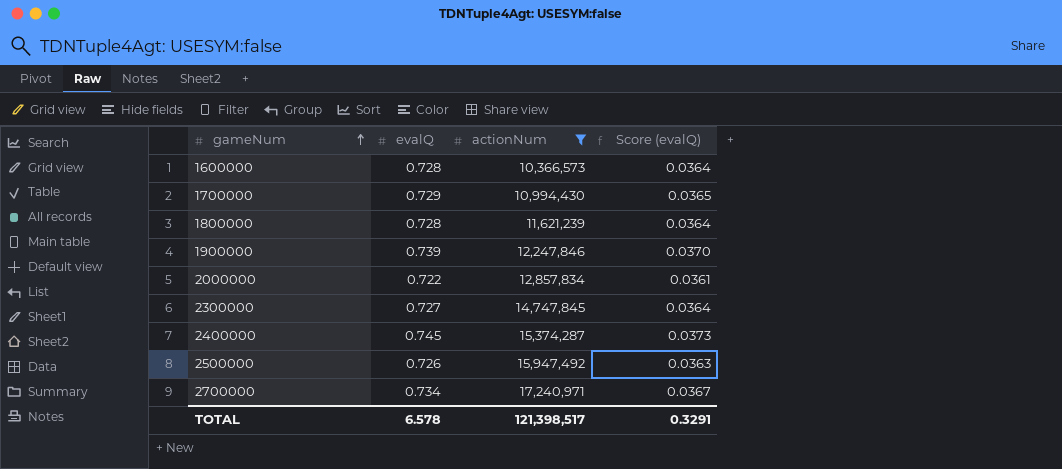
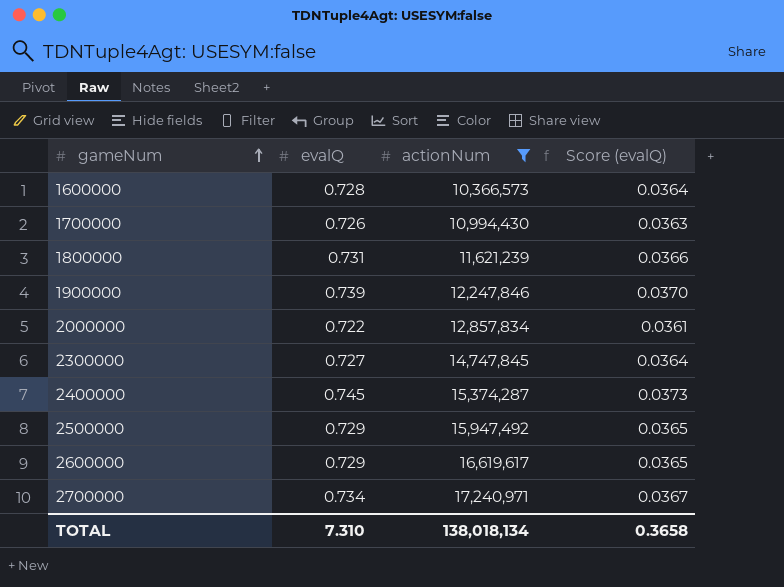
1700000 | evalQ: 0.729 -> 0.726
1700000 | Score (evalQ): 0.0365 -> 0.0363
1800000 | evalQ: 0.728 -> 0.731
1800000 | Score (evalQ): 0.0364 -> 0.0366
2500000 | evalQ: 0.726 -> 0.729
2500000 | Score (evalQ): 0.0363 -> 0.0365
row 2600000: none -> 0.729 | 16,619,617 | 0.0365
TOTAL | evalQ: 6.578 -> 7.310
TOTAL | actionNum: 121,398,517 -> 138,018,134
TOTAL | Score (evalQ): 0.3291 -> 0.3658

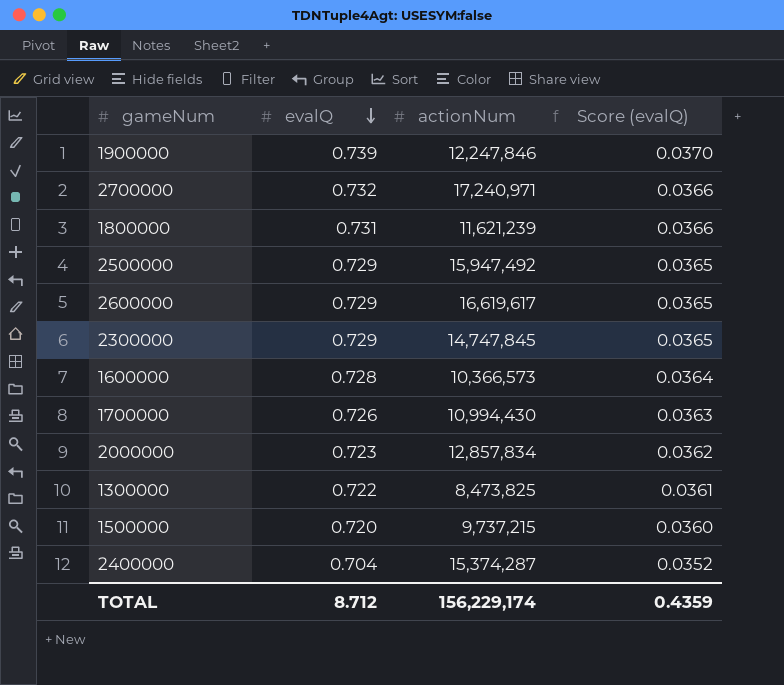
filter: actionNum >= 10,366,573 -> none
row order: gameNum ascending -> evalQ descending
2700000 | evalQ: 0.734 -> 0.732
2700000 | Score (evalQ): 0.0367 -> 0.0366
2300000 | evalQ: 0.727 -> 0.729
2300000 | Score (evalQ): 0.0364 -> 0.0365
2000000 | evalQ: 0.722 -> 0.723
2000000 | Score (evalQ): 0.0361 -> 0.0362
2400000 | evalQ: 0.745 -> 0.704
2400000 | Score (evalQ): 0.0373 -> 0.0352
TOTAL | evalQ: 7.310 -> 8.712
TOTAL | actionNum: 138,018,134 -> 156,229,174
TOTAL | Score (evalQ): 0.3658 -> 0.4359

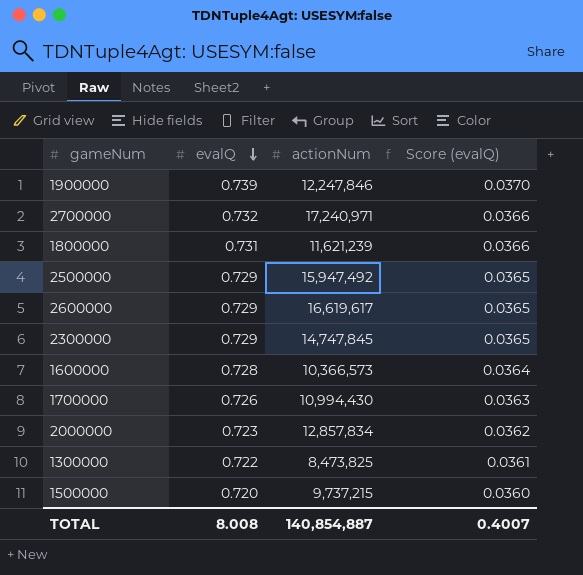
row 2400000: 0.704 | 15,374,287 | 0.0352 -> none
TOTAL | evalQ: 8.712 -> 8.008
TOTAL | actionNum: 156,229,174 -> 140,854,887
TOTAL | Score (evalQ): 0.4359 -> 0.4007

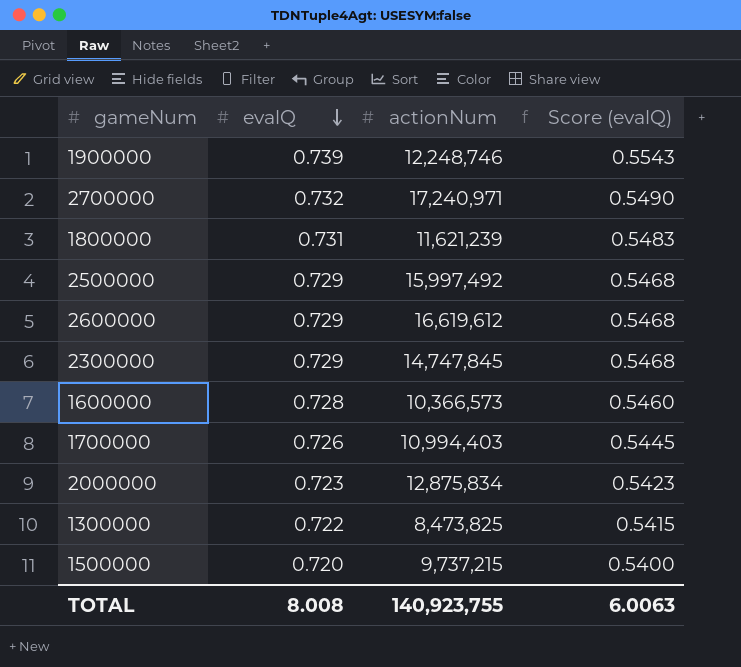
column Score (evalQ) | formula: [evalQ] * 0.05 -> [evalQ] * 0.75
1900000 | actionNum: 12,247,846 -> 12,248,746
2500000 | actionNum: 15,947,492 -> 15,997,492
2600000 | actionNum: 16,619,617 -> 16,619,612
1700000 | actionNum: 10,994,430 -> 10,994,403
2000000 | actionNum: 12,857,834 -> 12,875,834
TOTAL | actionNum: 140,854,887 -> 140,923,755
TOTAL | Score (evalQ): 0.4007 -> 6.0063

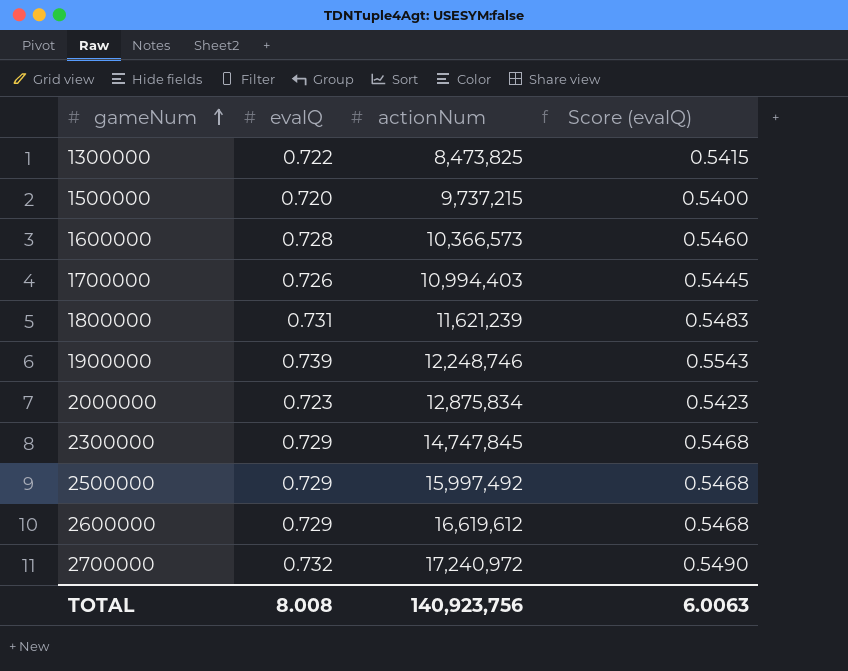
row order: evalQ descending -> gameNum ascending
2700000 | actionNum: 17,240,971 -> 17,240,972
TOTAL | actionNum: 140,923,755 -> 140,923,756

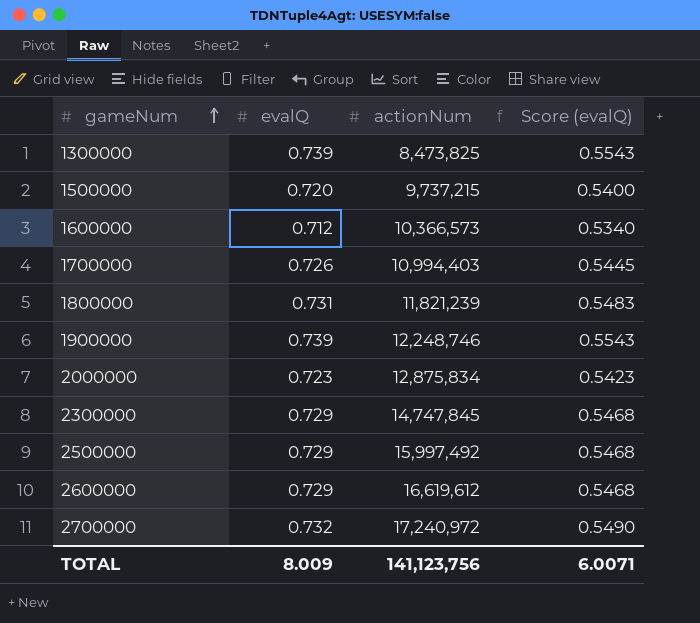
1300000 | evalQ: 0.722 -> 0.739
1300000 | Score (evalQ): 0.5415 -> 0.5543
1600000 | evalQ: 0.728 -> 0.712
1600000 | Score (evalQ): 0.5460 -> 0.5340
1800000 | actionNum: 11,621,239 -> 11,821,239
TOTAL | evalQ: 8.008 -> 8.009
TOTAL | actionNum: 140,923,756 -> 141,123,756
TOTAL | Score (evalQ): 6.0063 -> 6.0071

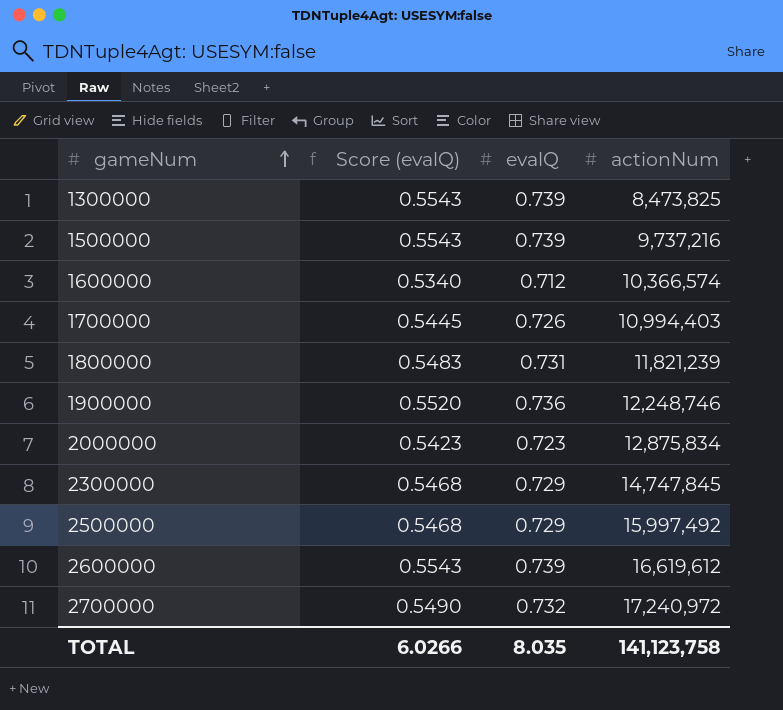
column Score (evalQ) | position: 4 -> 2
1500000 | Score (evalQ): 0.5400 -> 0.5543
1500000 | evalQ: 0.720 -> 0.739
1500000 | actionNum: 9,737,215 -> 9,737,216
1600000 | actionNum: 10,366,573 -> 10,366,574
1900000 | Score (evalQ): 0.5543 -> 0.5520
1900000 | evalQ: 0.739 -> 0.736
2600000 | Score (evalQ): 0.5468 -> 0.5543
2600000 | evalQ: 0.729 -> 0.739
TOTAL | Score (evalQ): 6.0071 -> 6.0266
TOTAL | evalQ: 8.009 -> 8.035
TOTAL | actionNum: 141,123,756 -> 141,123,758

